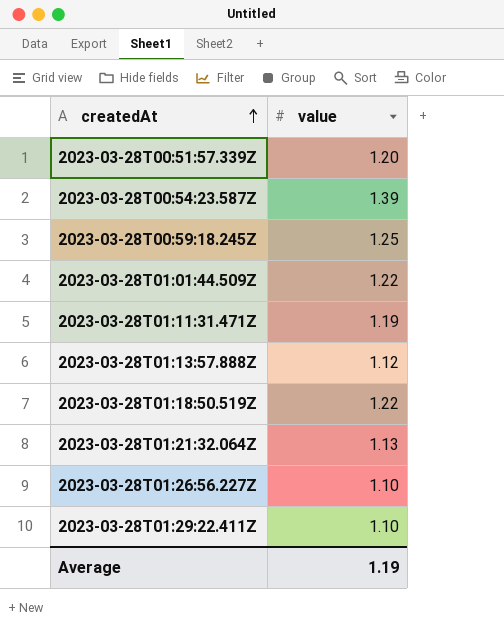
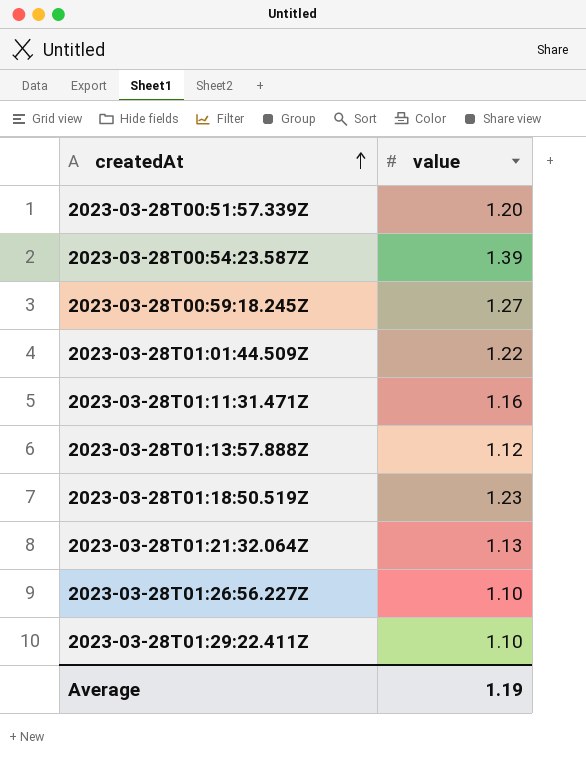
2023-03-28T00:59:18.245Z | value: 1.25 -> 1.27
2023-03-28T01:11:31.471Z | value: 1.19 -> 1.16
2023-03-28T01:18:50.519Z | value: 1.22 -> 1.23

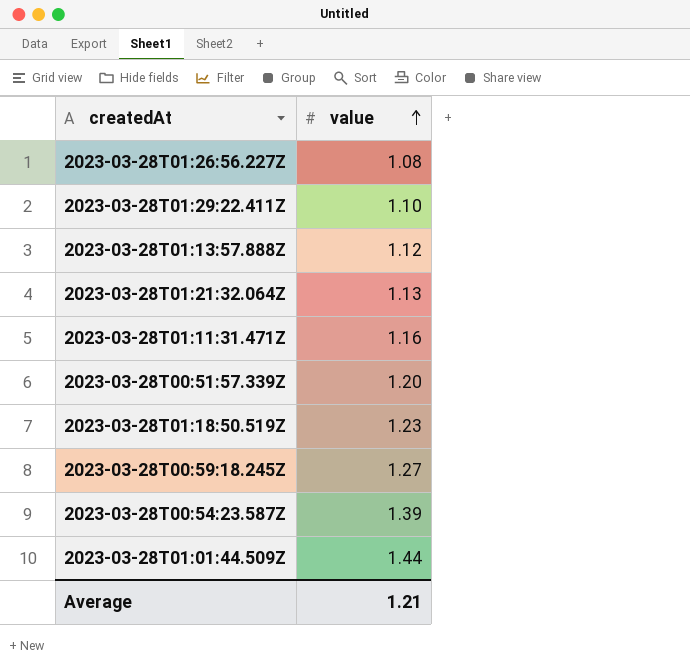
row order: createdAt ascending -> value ascending
2023-03-28T01:26:56.227Z | value: 1.10 -> 1.08
2023-03-28T01:01:44.509Z | value: 1.22 -> 1.44
Average | value: 1.19 -> 1.21

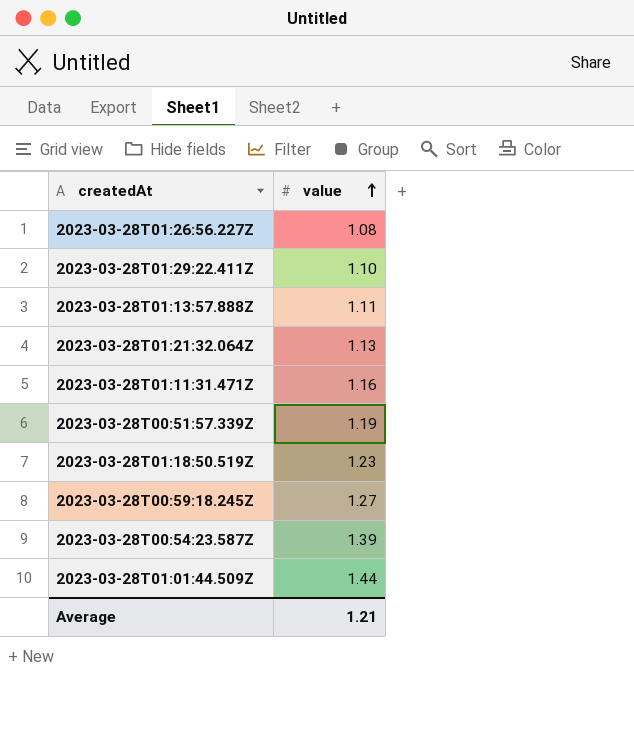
2023-03-28T01:13:57.888Z | value: 1.12 -> 1.11
2023-03-28T00:51:57.339Z | value: 1.20 -> 1.19

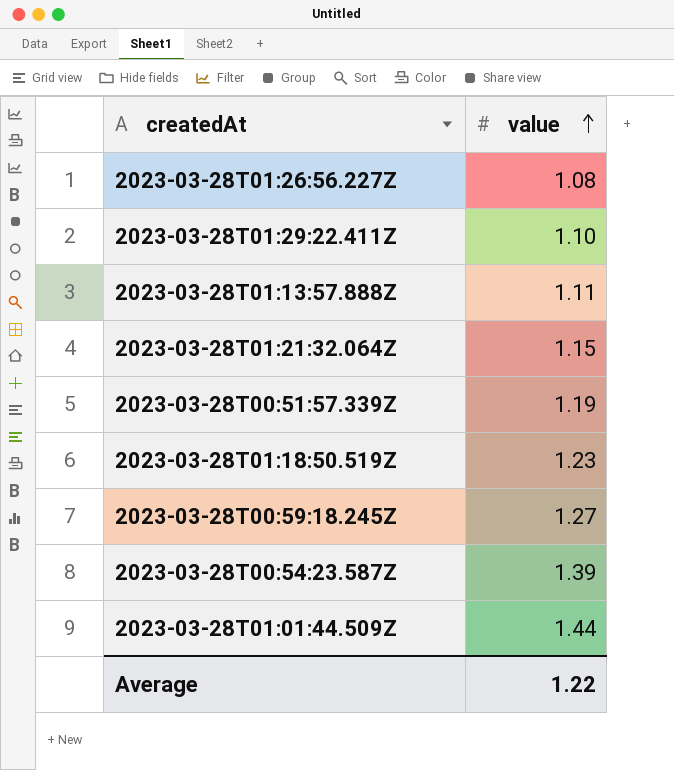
row 2023-03-28T01:11:31.471Z: 1.16 -> none
2023-03-28T01:21:32.064Z | value: 1.13 -> 1.15
Average | value: 1.21 -> 1.22

